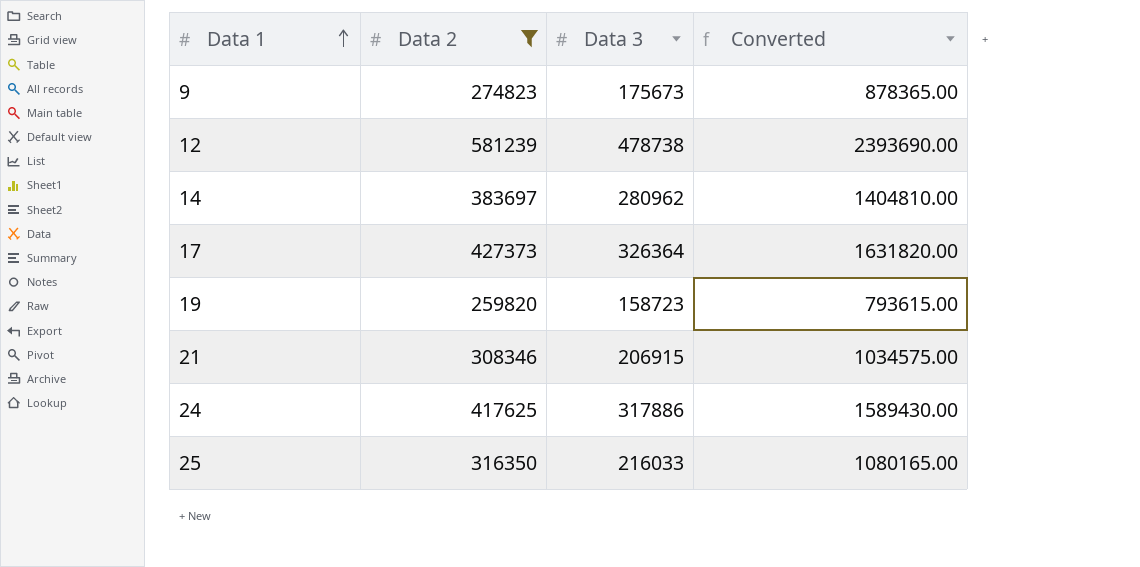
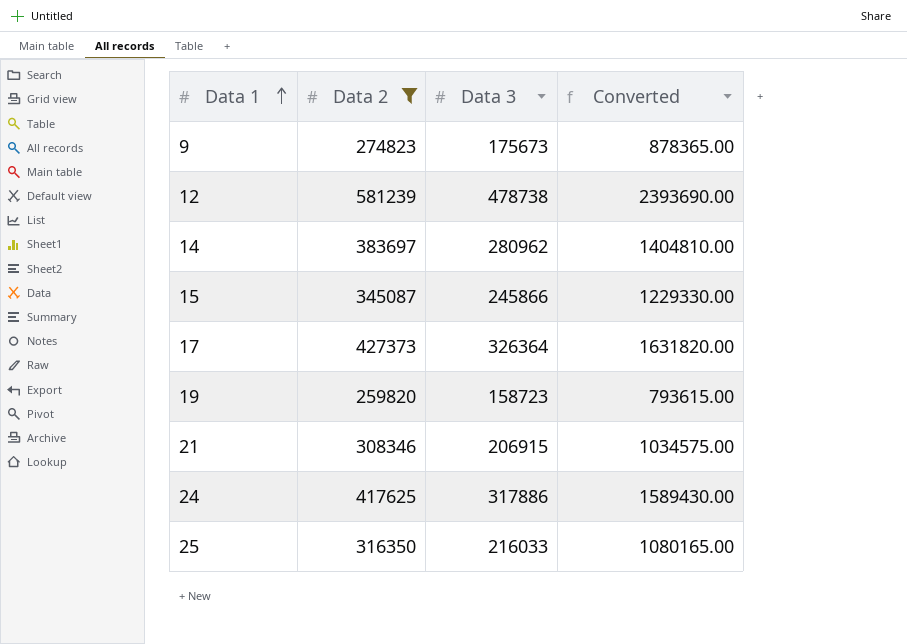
row 15: none -> 345087 | 245866 | 1229330.00

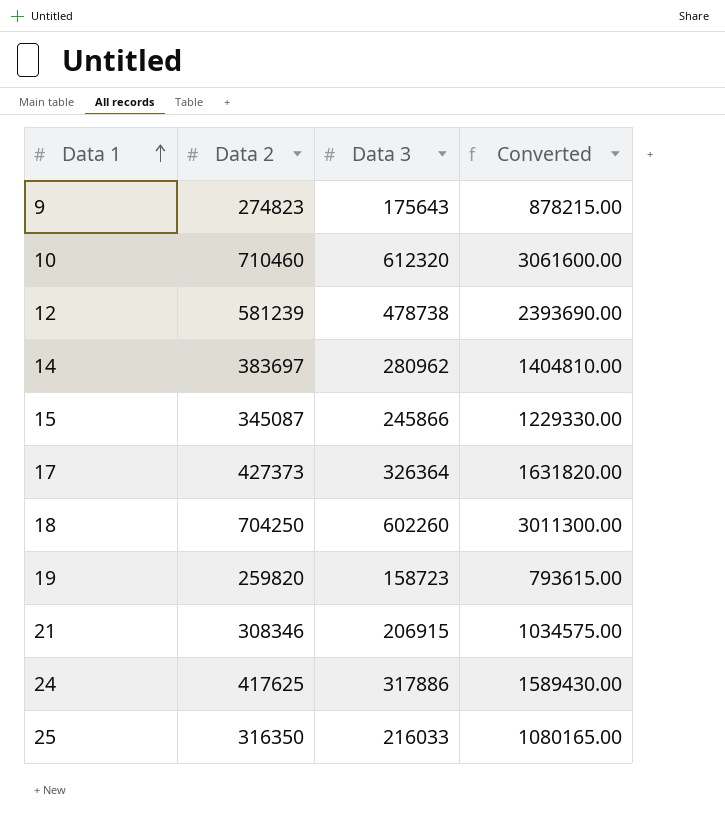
filter: Data 2 <= 581239 -> none
9 | Data 3: 175673 -> 175643
9 | Converted: 878365.00 -> 878215.00

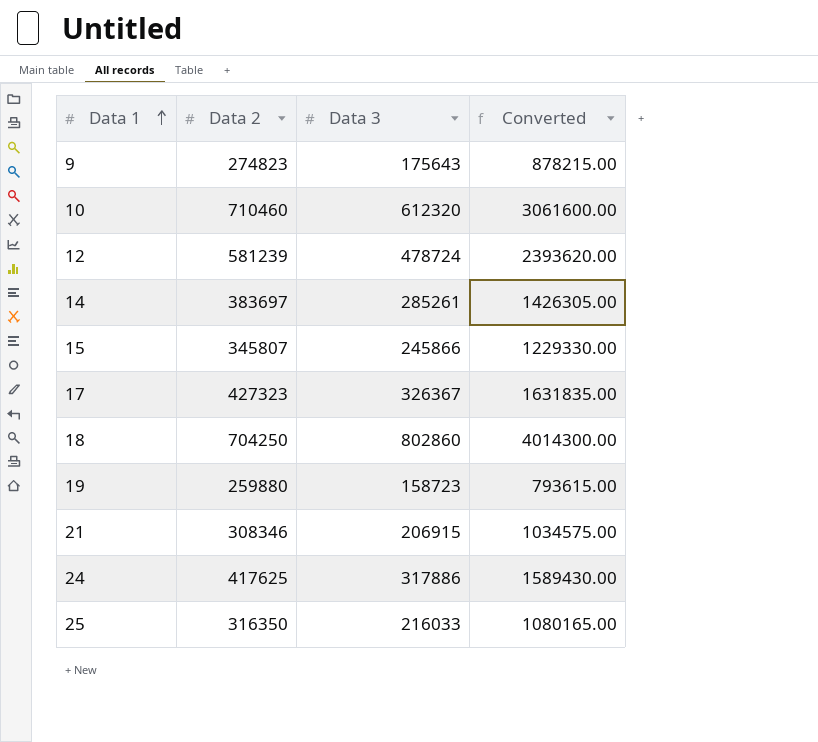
12 | Data 3: 478738 -> 478724
12 | Converted: 2393690.00 -> 2393620.00
14 | Data 3: 280962 -> 285261
14 | Converted: 1404810.00 -> 1426305.00
15 | Data 2: 345087 -> 345807
17 | Data 2: 427373 -> 427323
17 | Data 3: 326364 -> 326367
17 | Converted: 1631820.00 -> 1631835.00
18 | Data 3: 602260 -> 802860
18 | Converted: 3011300.00 -> 4014300.00
19 | Data 2: 259820 -> 259880

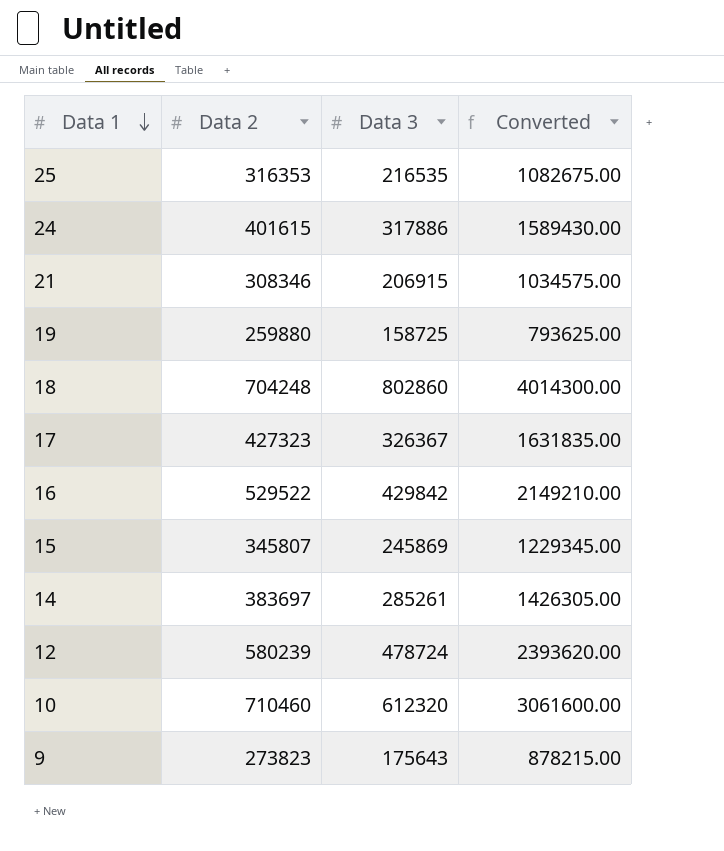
row order: Data 1 ascending -> Data 1 descending
25 | Data 2: 316350 -> 316353
25 | Data 3: 216033 -> 216535
25 | Converted: 1080165.00 -> 1082675.00
24 | Data 2: 417625 -> 401615
19 | Data 3: 158723 -> 158725
19 | Converted: 793615.00 -> 793625.00
18 | Data 2: 704250 -> 704248
row 16: none -> 529522 | 429842 | 2149210.00
15 | Data 3: 245866 -> 245869
15 | Converted: 1229330.00 -> 1229345.00
12 | Data 2: 581239 -> 580239
9 | Data 2: 274823 -> 273823

